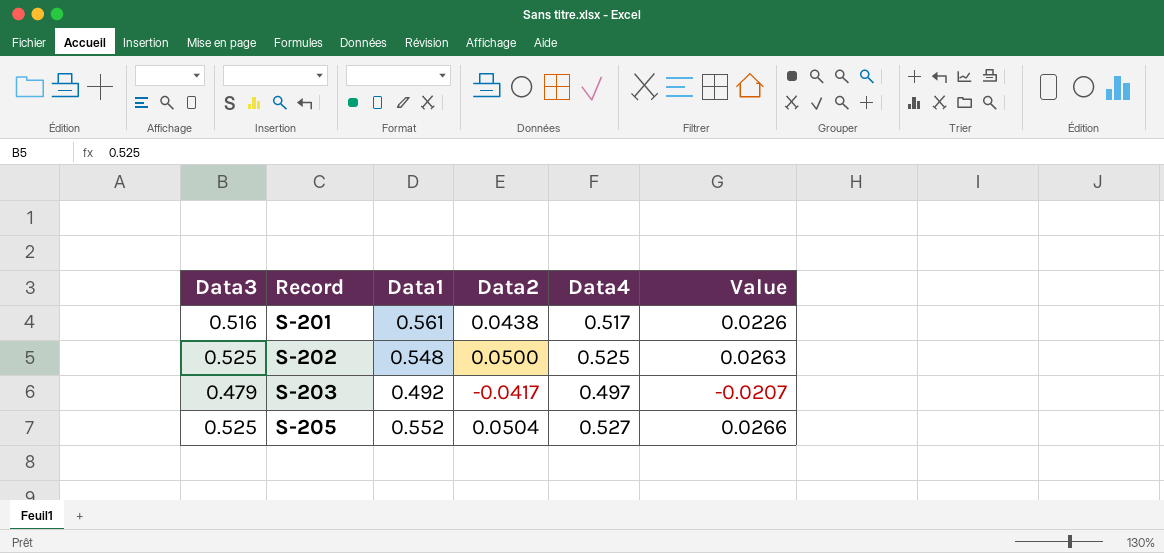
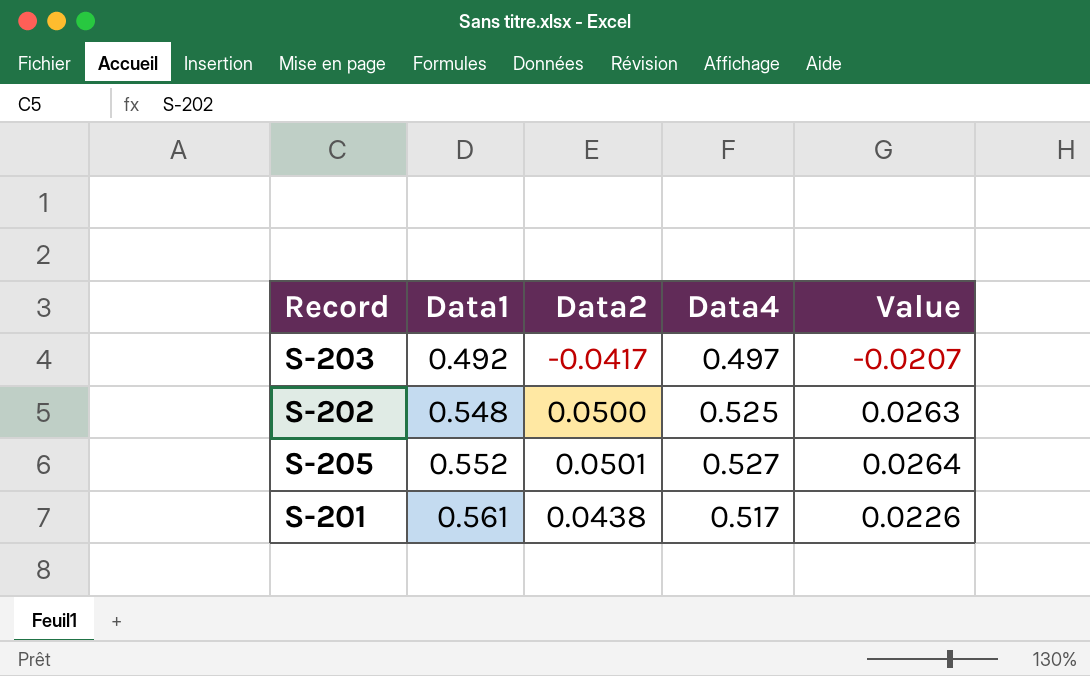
row order: Record ascending -> Data1 ascending
column Data3 | position: 1 -> none
S-205 | Data2: 0.0504 -> 0.0501
S-205 | Value: 0.0266 -> 0.0264

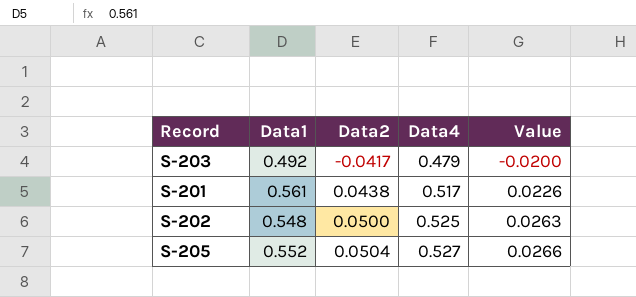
row order: Data1 ascending -> Data2 ascending
S-203 | Data4: 0.497 -> 0.479
S-203 | Value: -0.0207 -> -0.0200
S-205 | Data2: 0.0501 -> 0.0504
S-205 | Value: 0.0264 -> 0.0266

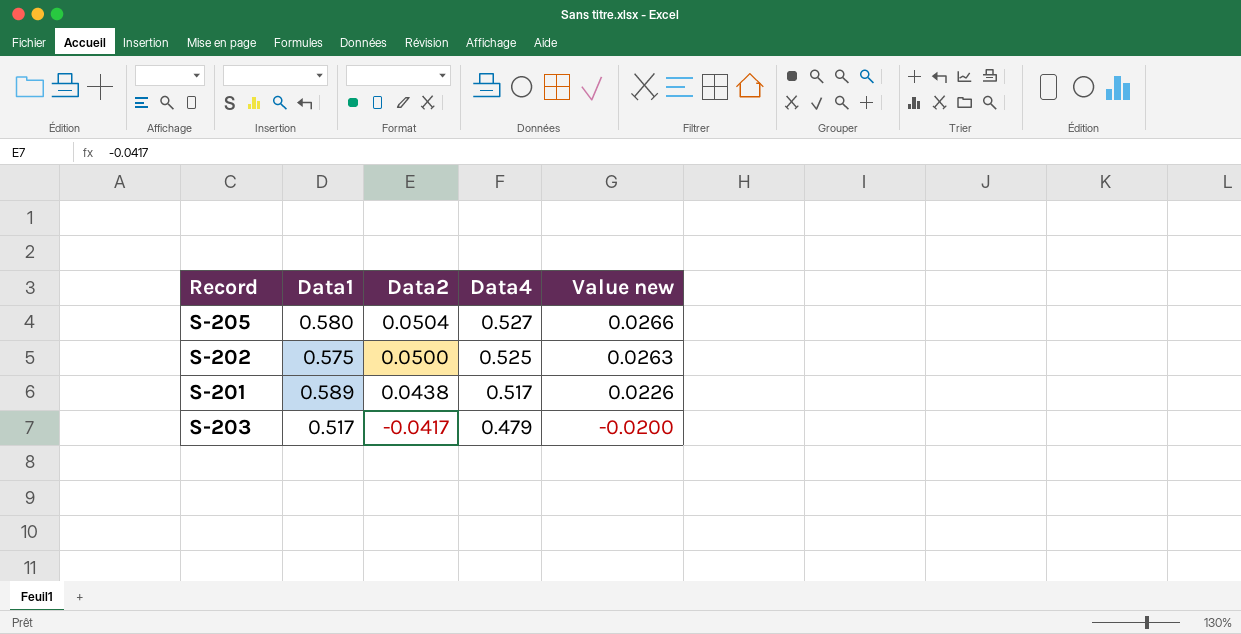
row order: Data2 ascending -> Data2 descending
column name: Value -> Value new
S-205 | Data1: 0.552 -> 0.580
S-202 | Data1: 0.548 -> 0.575
S-201 | Data1: 0.561 -> 0.589
S-203 | Data1: 0.492 -> 0.517

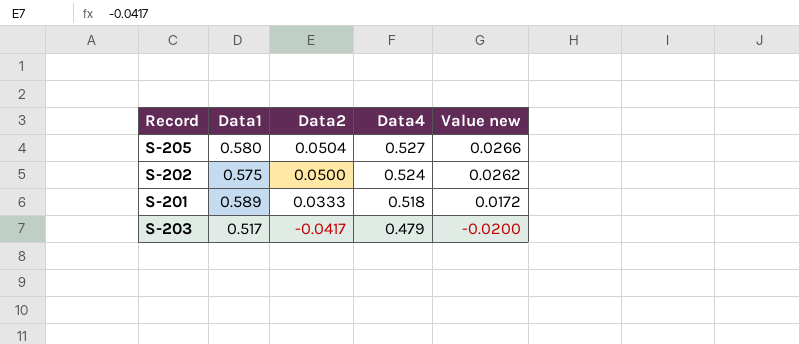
S-202 | Data4: 0.525 -> 0.524
S-202 | Value new: 0.0263 -> 0.0262
S-201 | Data2: 0.0438 -> 0.0333
S-201 | Data4: 0.517 -> 0.518
S-201 | Value new: 0.0226 -> 0.0172

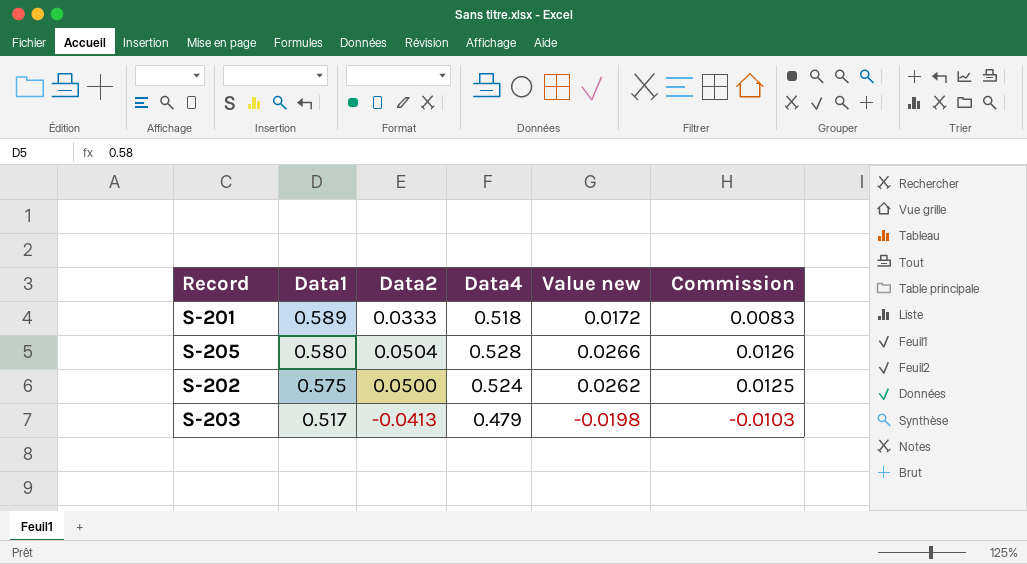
row order: Data2 descending -> Data1 descending
column Commission | formula: none -> [Data2] * 0.25
S-205 | Data4: 0.527 -> 0.528
S-203 | Data2: -0.0417 -> -0.0413
S-203 | Value new: -0.0200 -> -0.0198

